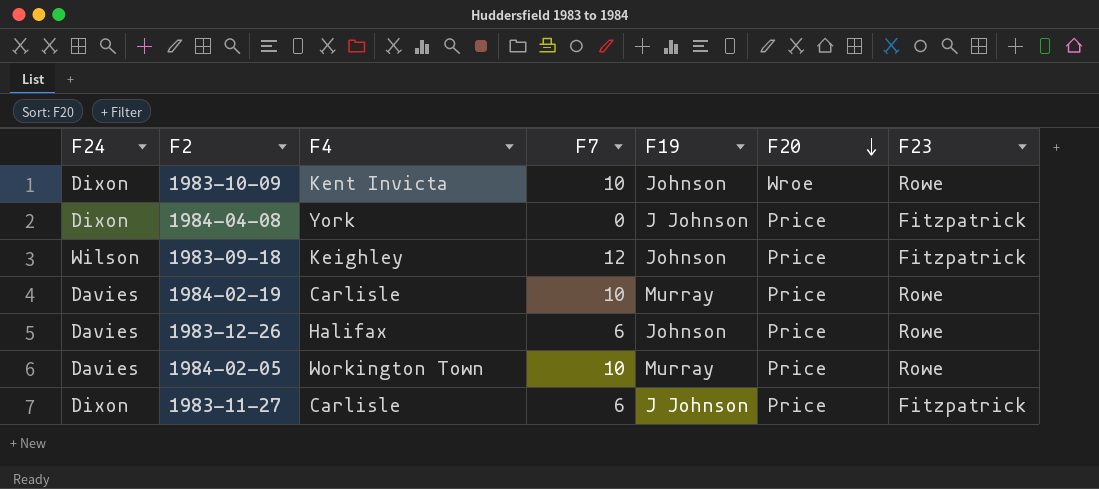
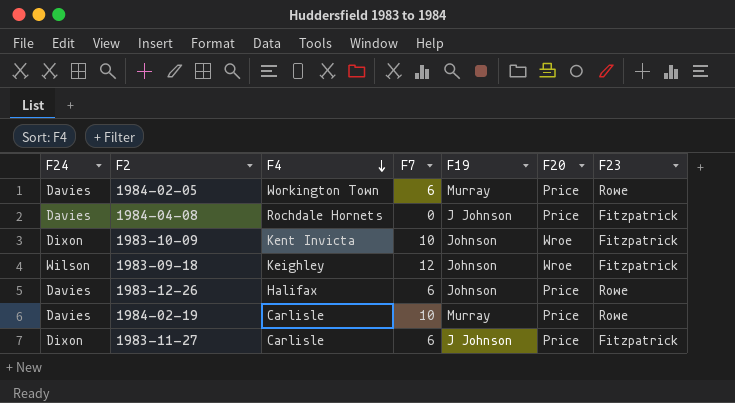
row order: F20 descending -> F4 descending
1984-02-05 | F7: 10 -> 6
1984-04-08 | F24: Dixon -> Davies
1984-04-08 | F4: York -> Rochdale Hornets
1983-10-09 | F23: Rowe -> Fitzpatrick
1983-09-18 | F20: Price -> Wroe

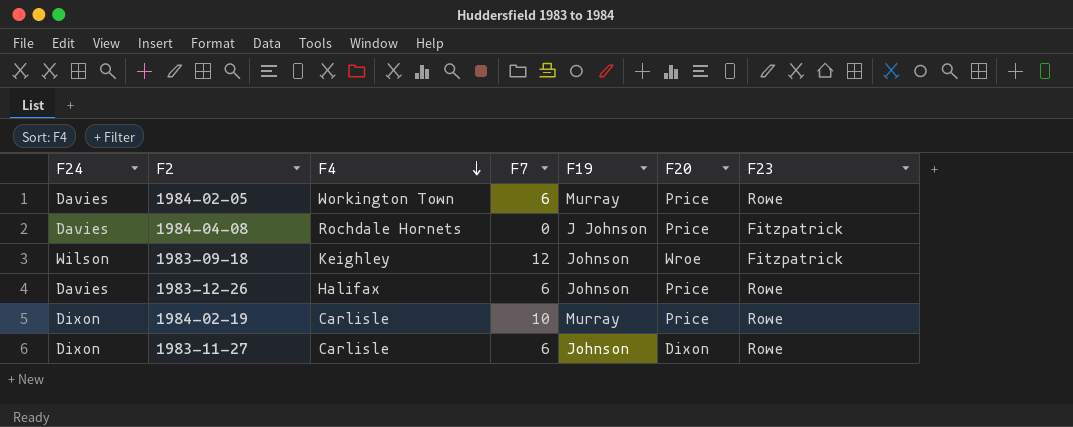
row 1983-10-09: Dixon | Kent Invicta | 10 | Johnson | Wroe | Fitzpatrick -> none
1984-02-19 | F24: Davies -> Dixon
1983-11-27 | F19: J Johnson -> Johnson
1983-11-27 | F20: Price -> Dixon
1983-11-27 | F23: Fitzpatrick -> Rowe

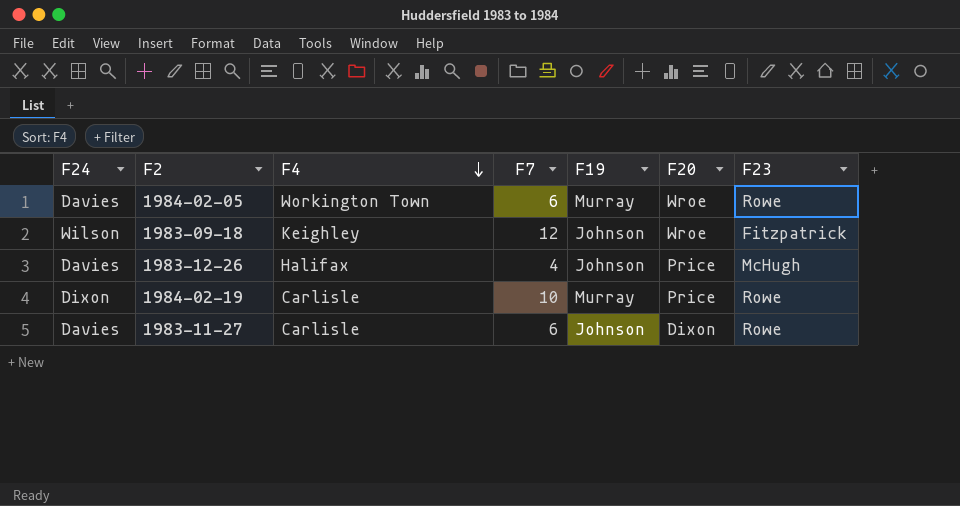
row 1984-04-08: Davies | Rochdale Hornets | 0 | J Johnson | Price | Fitzpatrick -> none
1984-02-05 | F20: Price -> Wroe
1983-12-26 | F7: 6 -> 4
1983-12-26 | F23: Rowe -> McHugh
1983-11-27 | F24: Dixon -> Davies

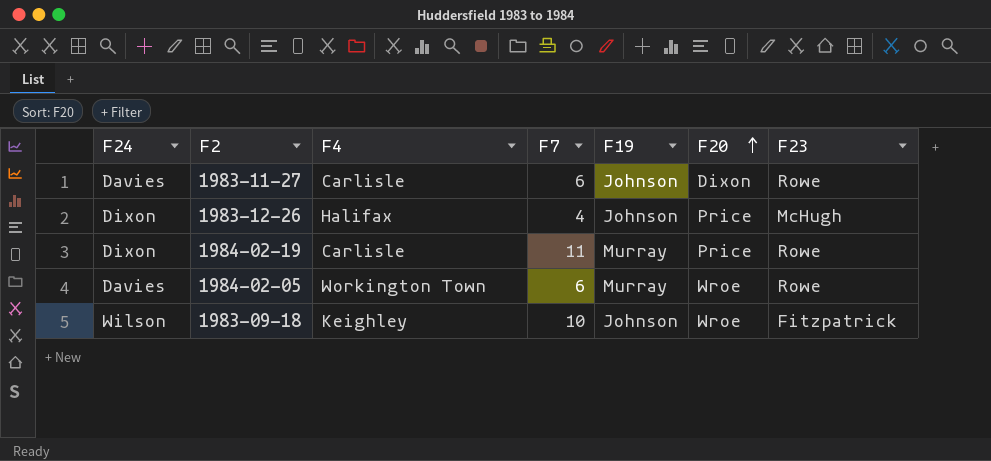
row order: F4 descending -> F20 ascending
1983-12-26 | F24: Davies -> Dixon
1984-02-19 | F7: 10 -> 11
1983-09-18 | F7: 12 -> 10

